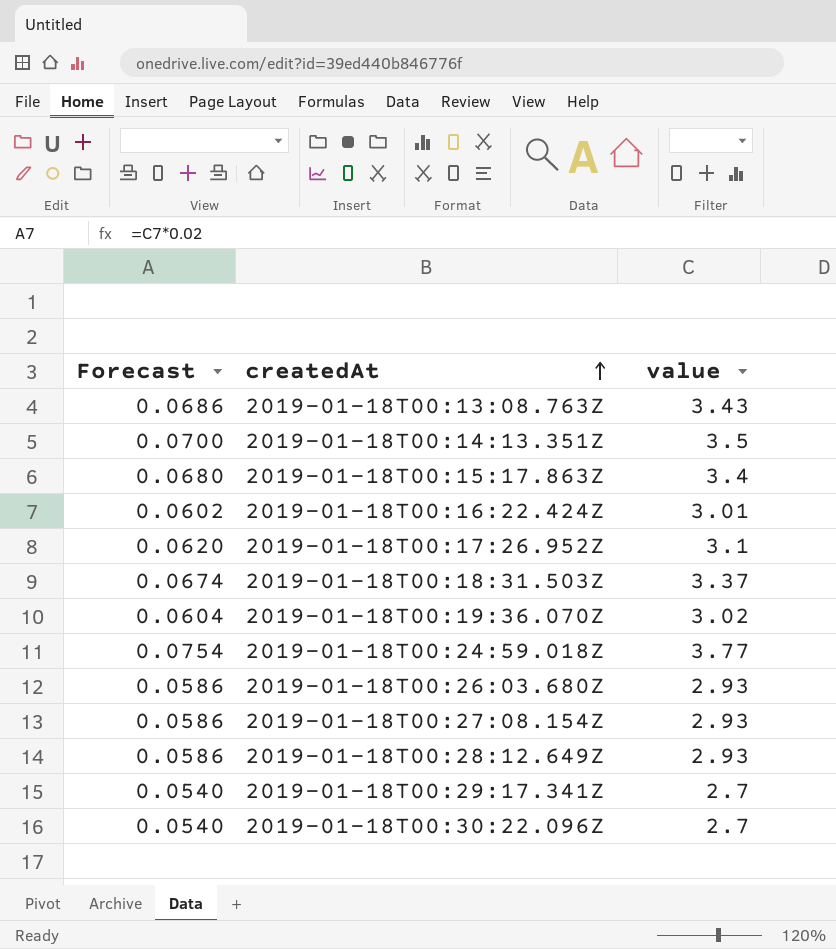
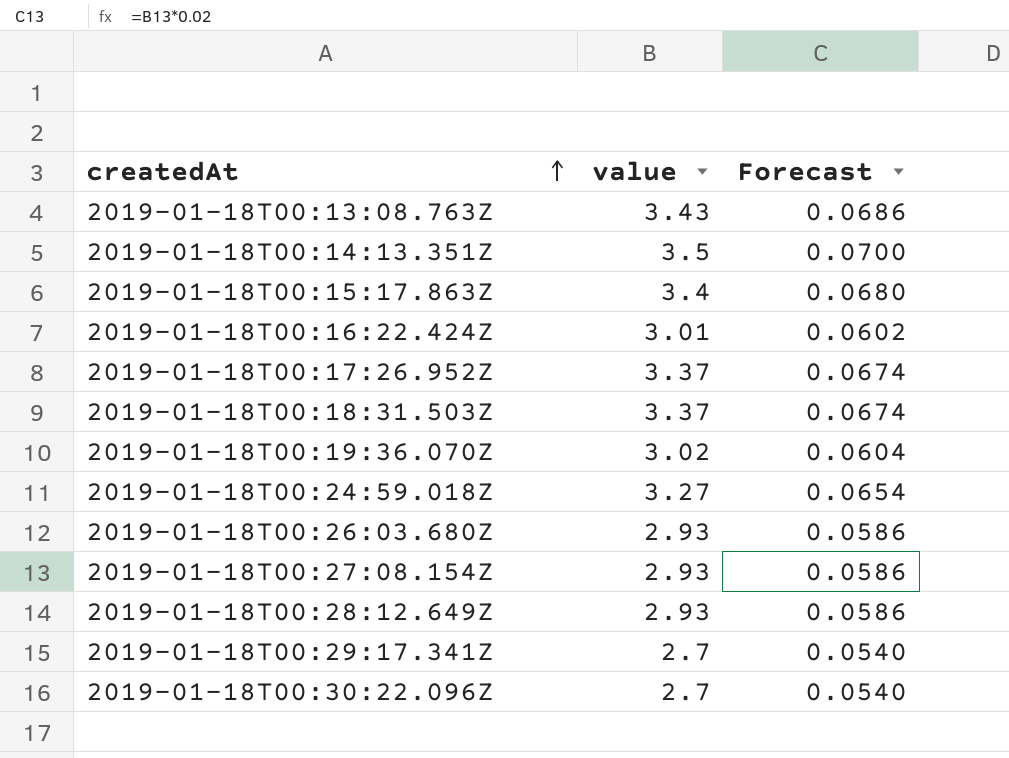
column Forecast | position: 1 -> 3
2019-01-18T00:17:26.952Z | value: 3.1 -> 3.37
2019-01-18T00:17:26.952Z | Forecast: 0.0620 -> 0.0674
2019-01-18T00:24:59.018Z | value: 3.77 -> 3.27
2019-01-18T00:24:59.018Z | Forecast: 0.0754 -> 0.0654

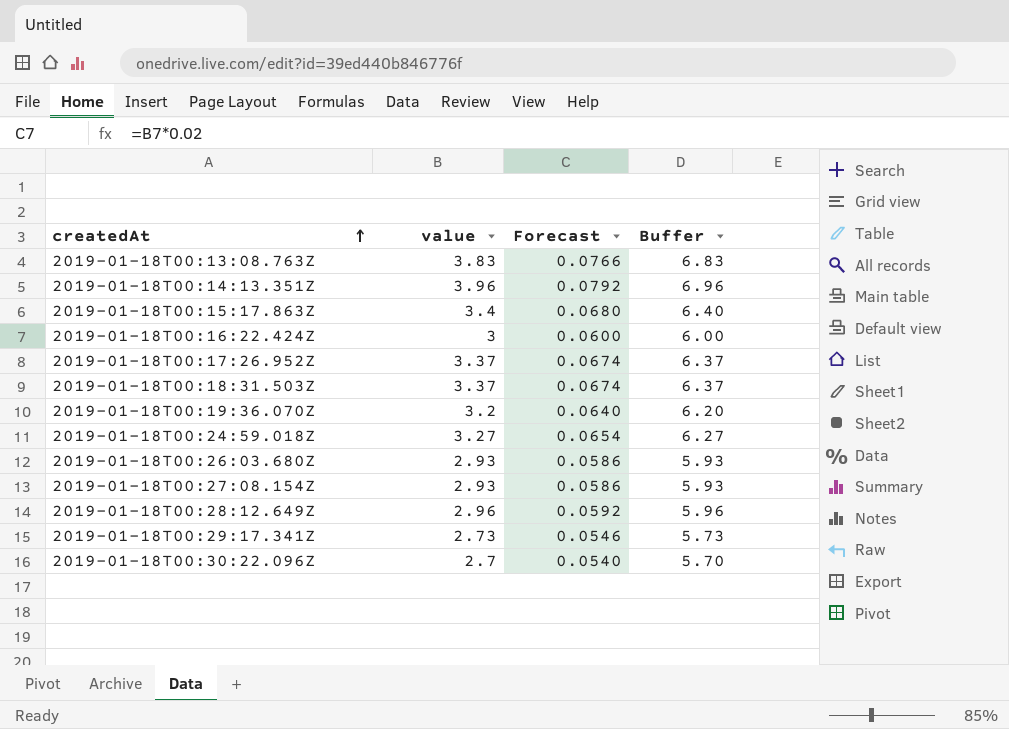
column Buffer | formula: none -> [value] + 3
2019-01-18T00:13:08.763Z | value: 3.43 -> 3.83
2019-01-18T00:13:08.763Z | Forecast: 0.0686 -> 0.0766
2019-01-18T00:14:13.351Z | value: 3.5 -> 3.96
2019-01-18T00:14:13.351Z | Forecast: 0.0700 -> 0.0792
2019-01-18T00:16:22.424Z | value: 3.01 -> 3
2019-01-18T00:16:22.424Z | Forecast: 0.0602 -> 0.0600
2019-01-18T00:19:36.070Z | value: 3.02 -> 3.2
2019-01-18T00:19:36.070Z | Forecast: 0.0604 -> 0.0640
2019-01-18T00:28:12.649Z | value: 2.93 -> 2.96
2019-01-18T00:28:12.649Z | Forecast: 0.0586 -> 0.0592
2019-01-18T00:29:17.341Z | value: 2.7 -> 2.73
2019-01-18T00:29:17.341Z | Forecast: 0.0540 -> 0.0546

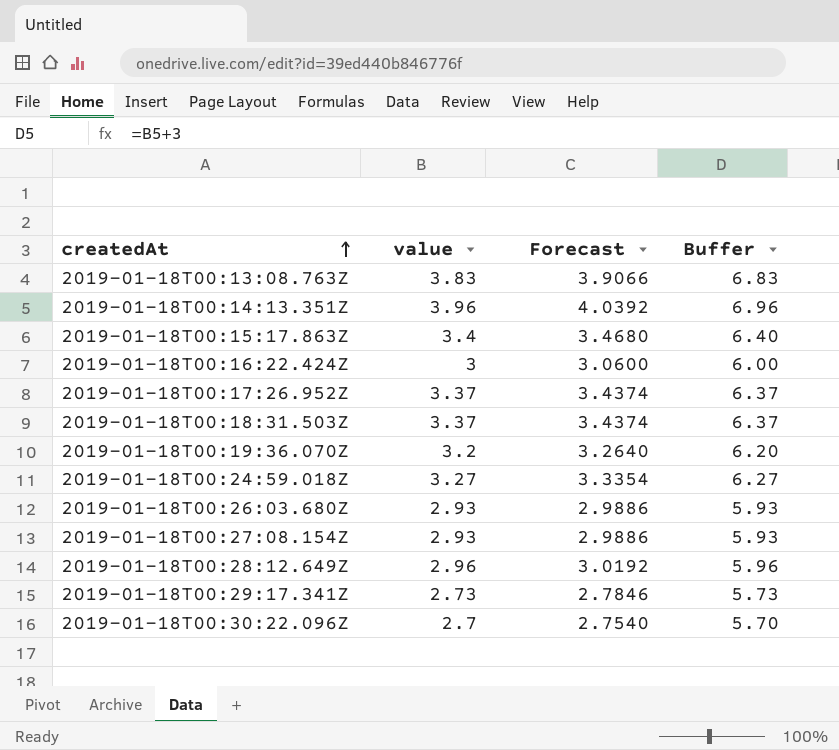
column Forecast | formula: [value] * 0.02 -> [value] * 1.02

